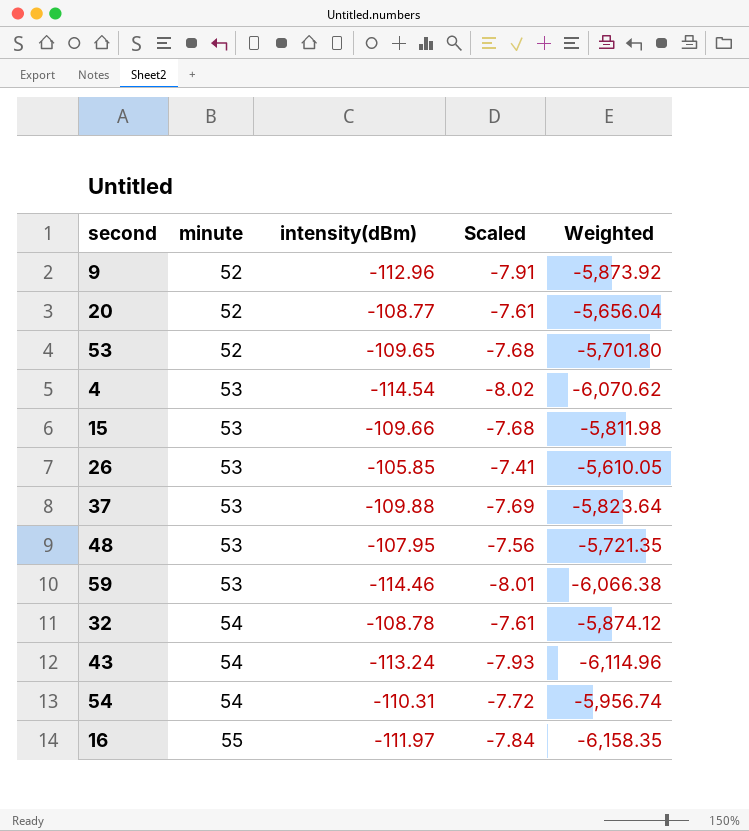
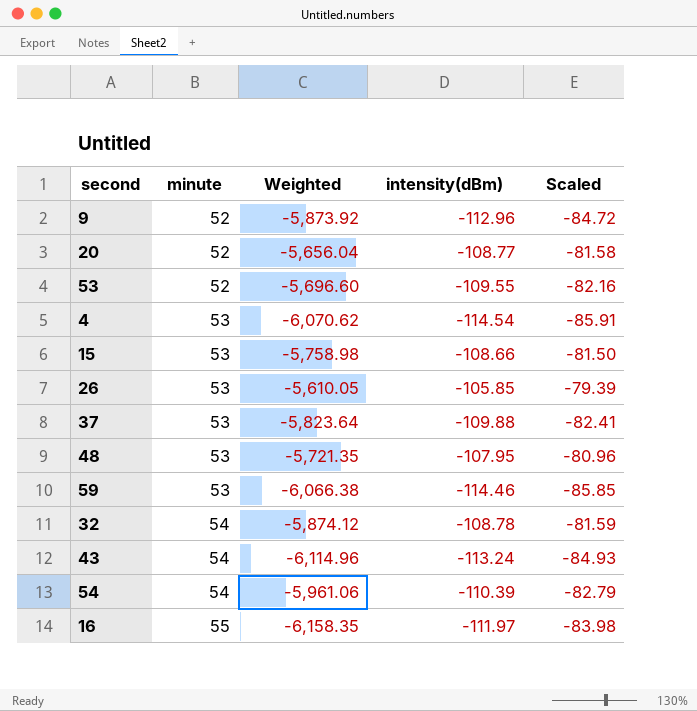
column Weighted | position: 5 -> 3
column Scaled | formula: [intensity(dBm)] * 0.07 -> [intensity(dBm)] * 0.75
53 | Weighted: -5,701.80 -> -5,696.60
53 | intensity(dBm): -109.65 -> -109.55
15 | Weighted: -5,811.98 -> -5,758.98
15 | intensity(dBm): -109.66 -> -108.66
54 | Weighted: -5,956.74 -> -5,961.06
54 | intensity(dBm): -110.31 -> -110.39

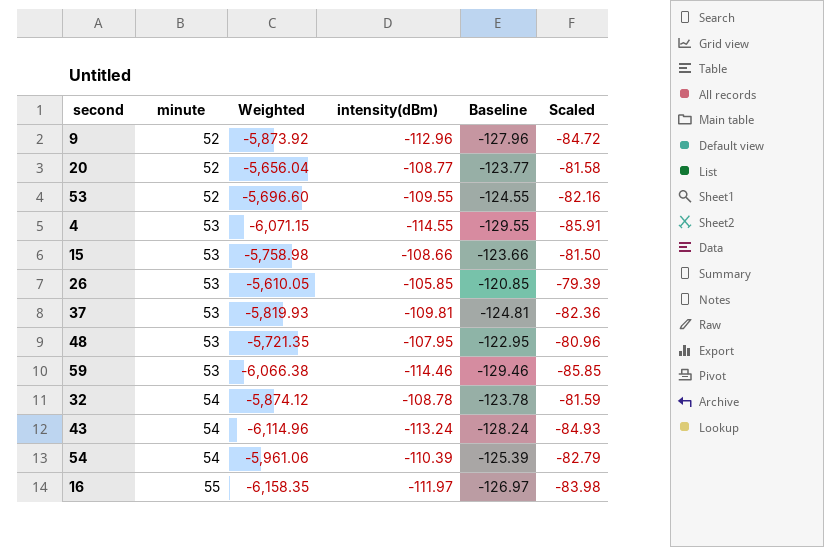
column Baseline | formula: none -> [intensity(dBm)] - 15
4 | Weighted: -6,070.62 -> -6,071.15
4 | intensity(dBm): -114.54 -> -114.55
37 | Weighted: -5,823.64 -> -5,819.93
37 | intensity(dBm): -109.88 -> -109.81
37 | Scaled: -82.41 -> -82.36

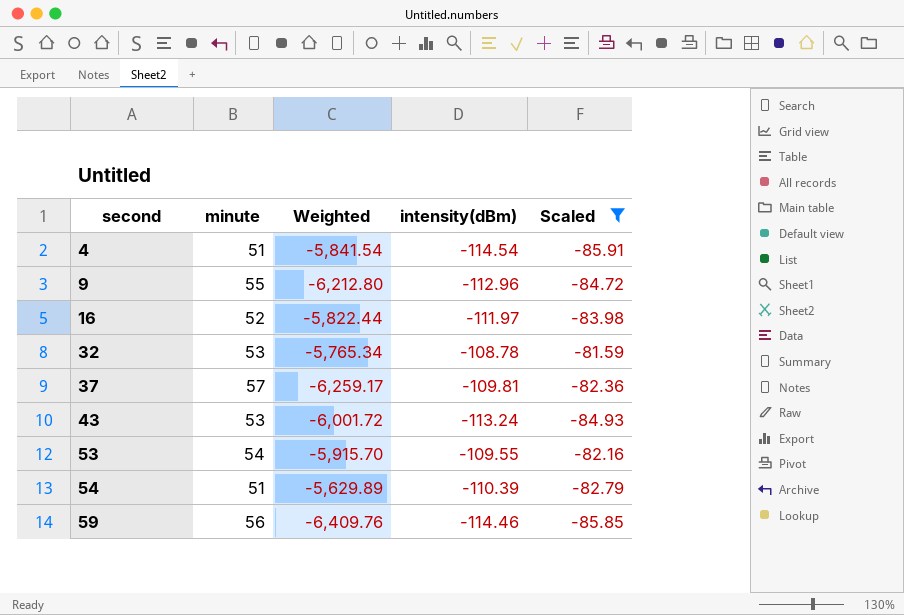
filter: none -> Scaled <= -81.59
row order: minute ascending -> second ascending
column Baseline | formula: [intensity(dBm)] - 15 -> none
4 | minute: 53 -> 51
4 | Weighted: -6,071.15 -> -5,841.54
4 | intensity(dBm): -114.55 -> -114.54
9 | minute: 52 -> 55
9 | Weighted: -5,873.92 -> -6,212.80
16 | minute: 55 -> 52
16 | Weighted: -6,158.35 -> -5,822.44
32 | minute: 54 -> 53
32 | Weighted: -5,874.12 -> -5,765.34
37 | minute: 53 -> 57
37 | Weighted: -5,819.93 -> -6,259.17
43 | minute: 54 -> 53
43 | Weighted: -6,114.96 -> -6,001.72
53 | minute: 52 -> 54
53 | Weighted: -5,696.60 -> -5,915.70
54 | minute: 54 -> 51
54 | Weighted: -5,961.06 -> -5,629.89
59 | minute: 53 -> 56
59 | Weighted: -6,066.38 -> -6,409.76

